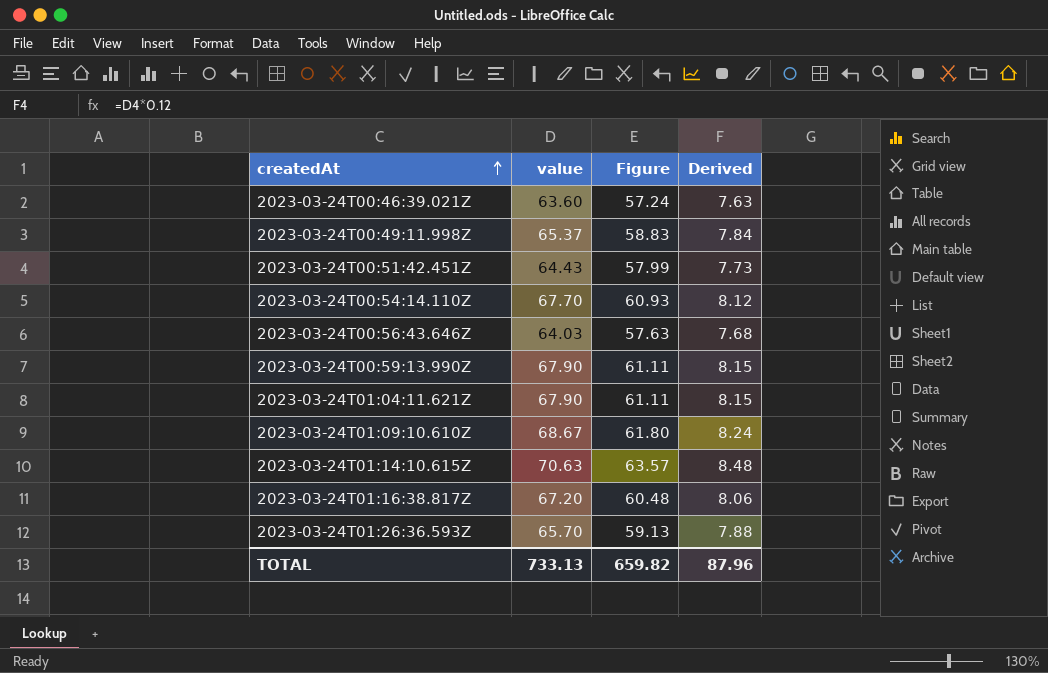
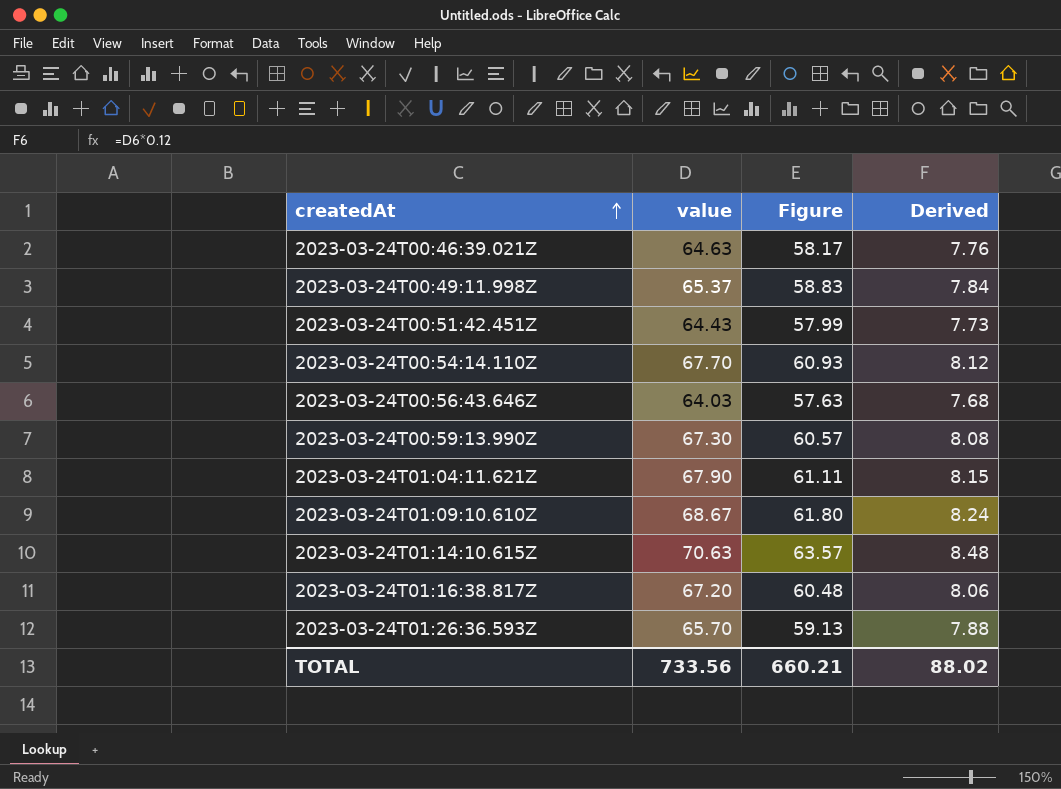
2023-03-24T00:46:39.021Z | value: 63.60 -> 64.63
2023-03-24T00:46:39.021Z | Figure: 57.24 -> 58.17
2023-03-24T00:46:39.021Z | Derived: 7.63 -> 7.76
2023-03-24T00:59:13.990Z | value: 67.90 -> 67.30
2023-03-24T00:59:13.990Z | Figure: 61.11 -> 60.57
2023-03-24T00:59:13.990Z | Derived: 8.15 -> 8.08
TOTAL | value: 733.13 -> 733.56
TOTAL | Figure: 659.82 -> 660.21
TOTAL | Derived: 87.96 -> 88.02

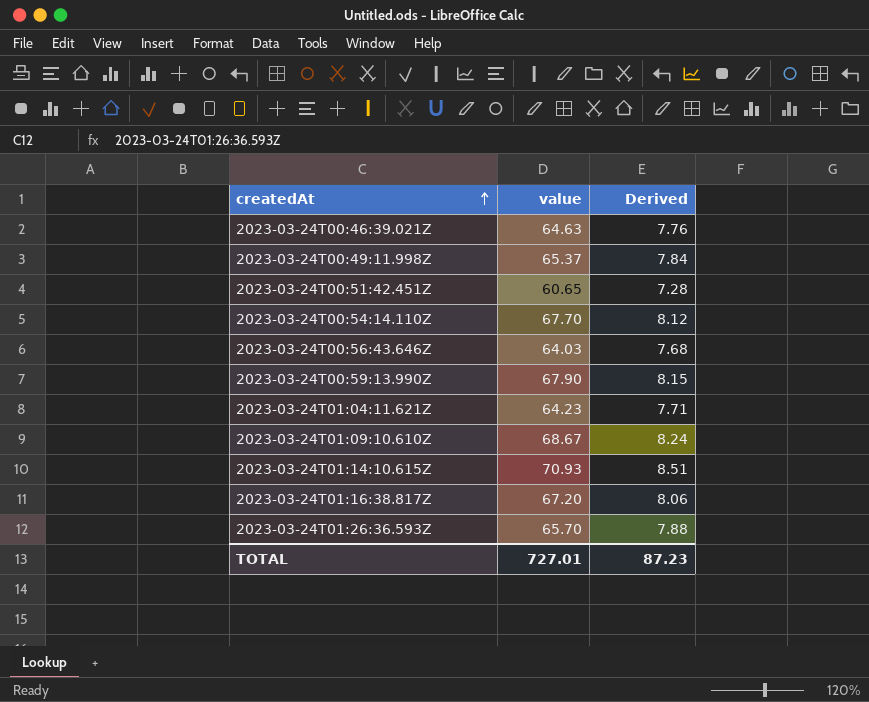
column Figure | formula: [value] * 0.9 -> none
2023-03-24T00:51:42.451Z | value: 64.43 -> 60.65
2023-03-24T00:51:42.451Z | Derived: 7.73 -> 7.28
2023-03-24T00:59:13.990Z | value: 67.30 -> 67.90
2023-03-24T00:59:13.990Z | Derived: 8.08 -> 8.15
2023-03-24T01:04:11.621Z | value: 67.90 -> 64.23
2023-03-24T01:04:11.621Z | Derived: 8.15 -> 7.71
2023-03-24T01:14:10.615Z | value: 70.63 -> 70.93
2023-03-24T01:14:10.615Z | Derived: 8.48 -> 8.51
TOTAL | value: 733.56 -> 727.01
TOTAL | Derived: 88.02 -> 87.23

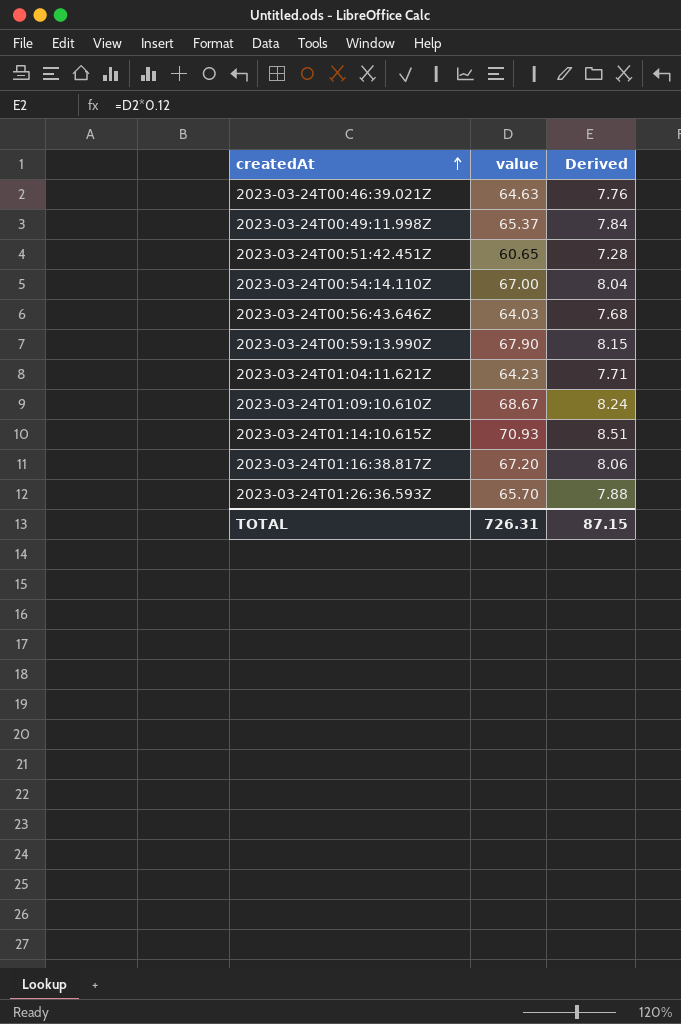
2023-03-24T00:54:14.110Z | value: 67.70 -> 67.00
2023-03-24T00:54:14.110Z | Derived: 8.12 -> 8.04
TOTAL | value: 727.01 -> 726.31
TOTAL | Derived: 87.23 -> 87.15

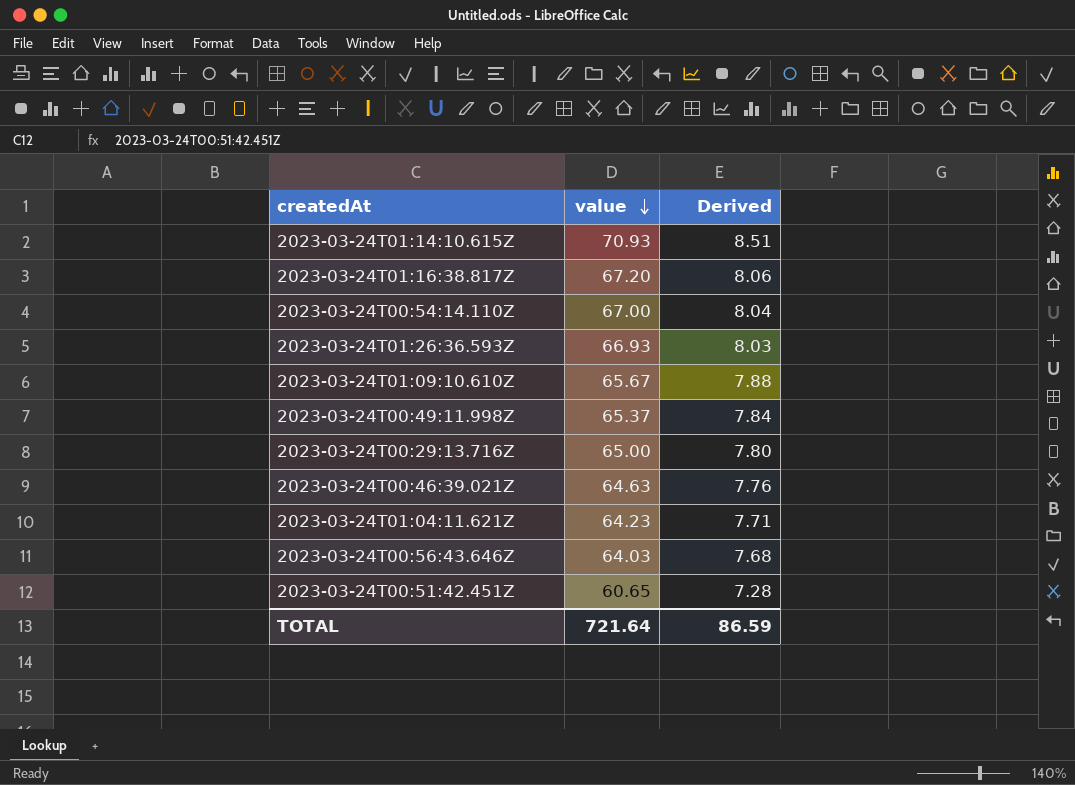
row order: createdAt ascending -> value descending
row 2023-03-24T00:59:13.990Z: 67.90 | 8.15 -> none
2023-03-24T01:26:36.593Z | value: 65.70 -> 66.93
2023-03-24T01:26:36.593Z | Derived: 7.88 -> 8.03
2023-03-24T01:09:10.610Z | value: 68.67 -> 65.67
2023-03-24T01:09:10.610Z | Derived: 8.24 -> 7.88
row 2023-03-24T00:29:13.716Z: none -> 65.00 | 7.80
TOTAL | value: 726.31 -> 721.64
TOTAL | Derived: 87.15 -> 86.59

